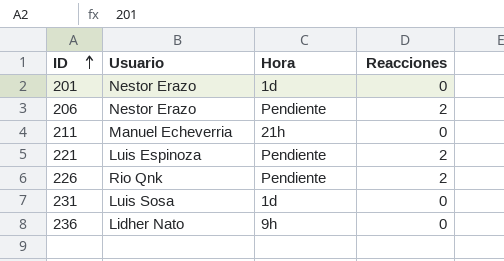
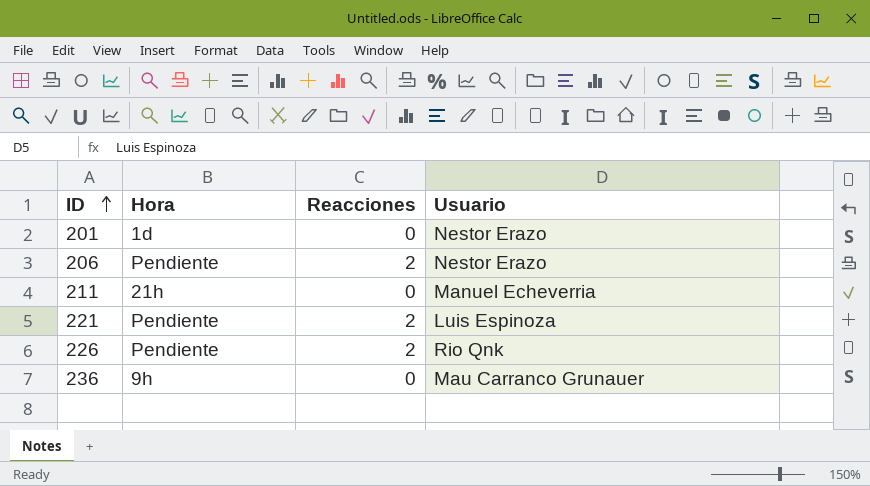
column Usuario | position: 2 -> 4
row 231: Luis Sosa | 1d | 0 -> none
236 | Usuario: Lidher Nato -> Mau Carranco Grunauer

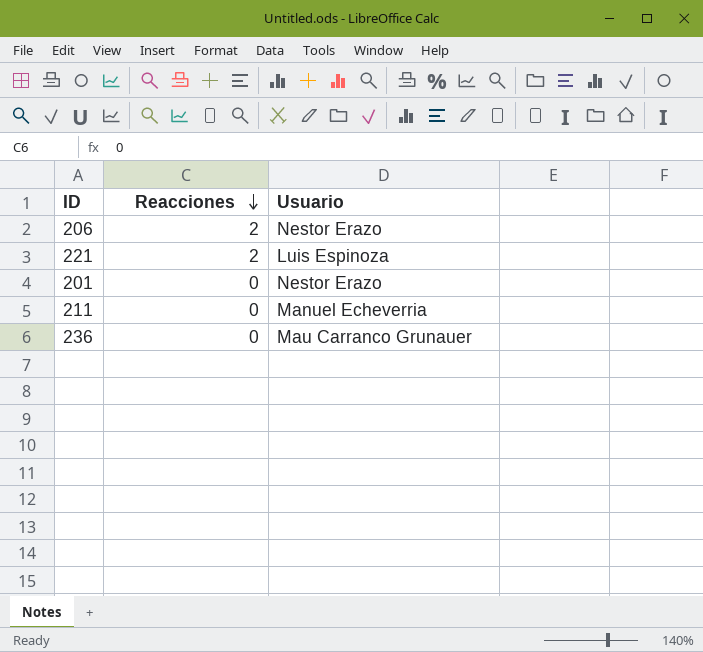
row order: ID ascending -> Reacciones descending
column Hora | position: 2 -> none
row 226: Pendiente | 2 | Rio Qnk -> none

